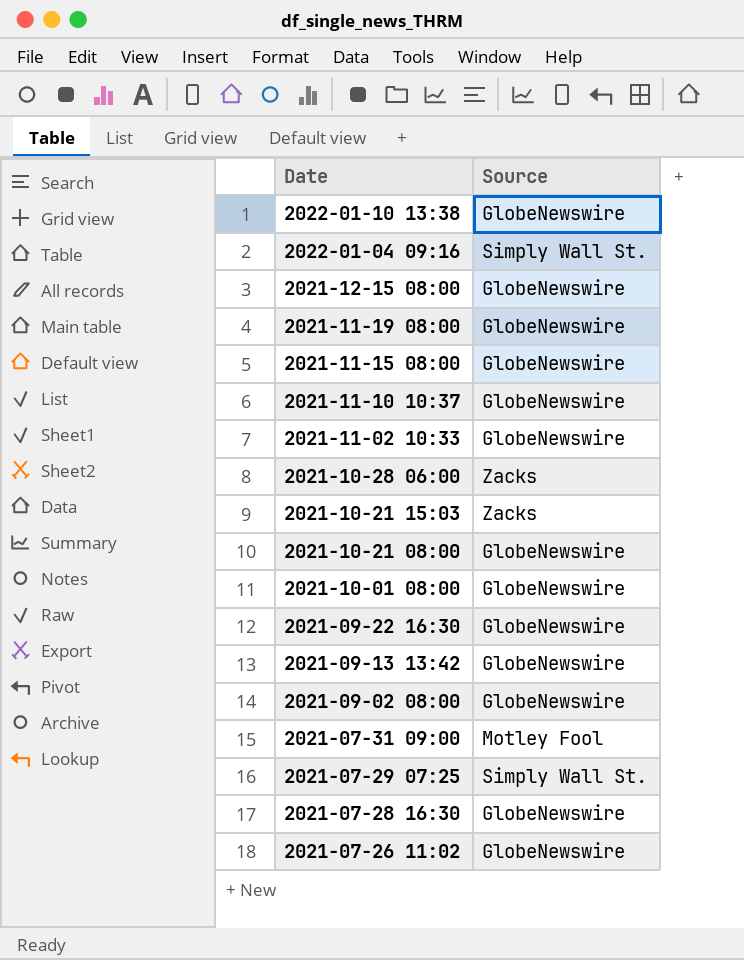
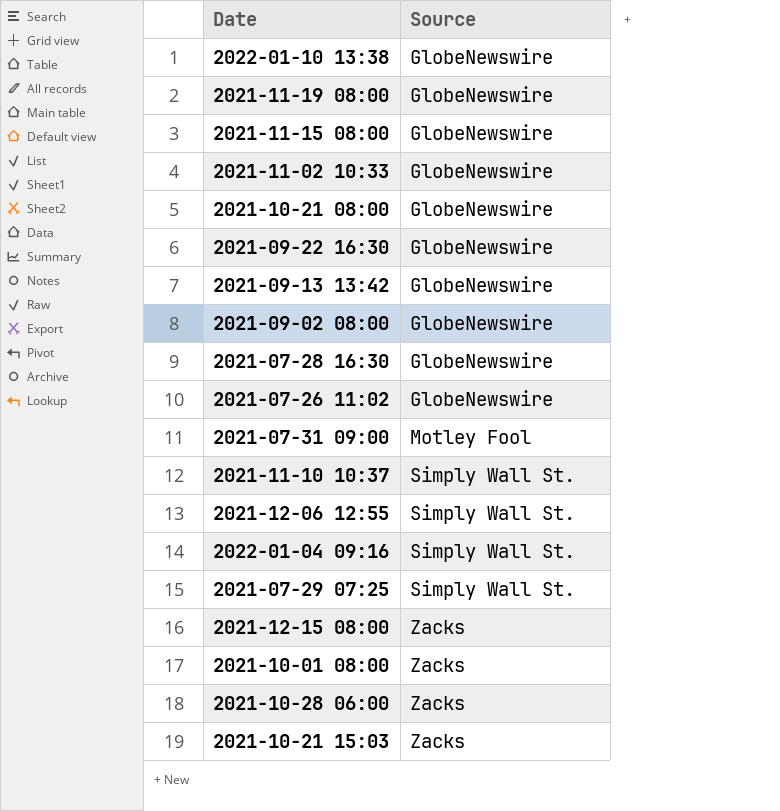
row order: Date descending -> Source ascending
2021-11-10 10:37 | Source: GlobeNewswire -> Simply Wall St.
row 2021-12-06 12:55: none -> Simply Wall St.
2021-12-15 08:00 | Source: GlobeNewswire -> Zacks
2021-10-01 08:00 | Source: GlobeNewswire -> Zacks

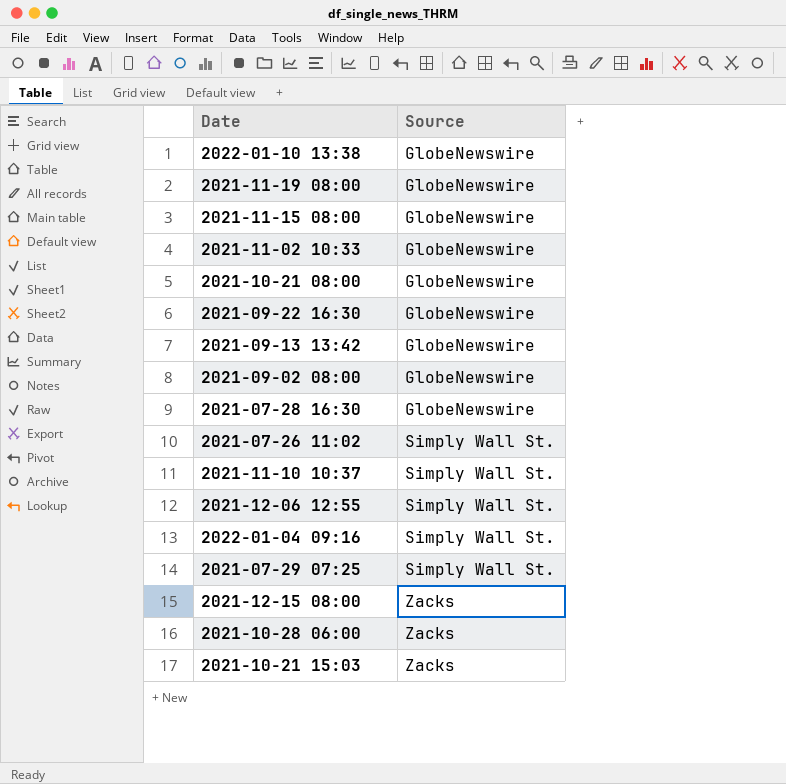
row 2021-07-31 09:00: Motley Fool -> none
row 2021-10-01 08:00: Zacks -> none
2021-07-26 11:02 | Source: GlobeNewswire -> Simply Wall St.

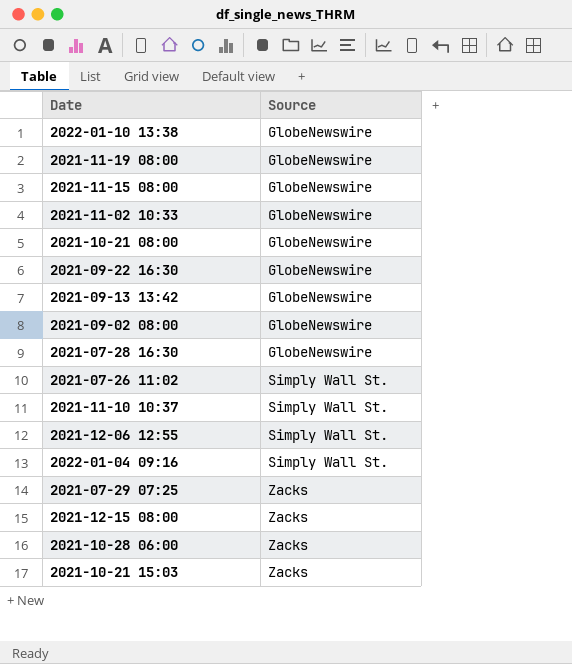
2021-07-29 07:25 | Source: Simply Wall St. -> Zacks

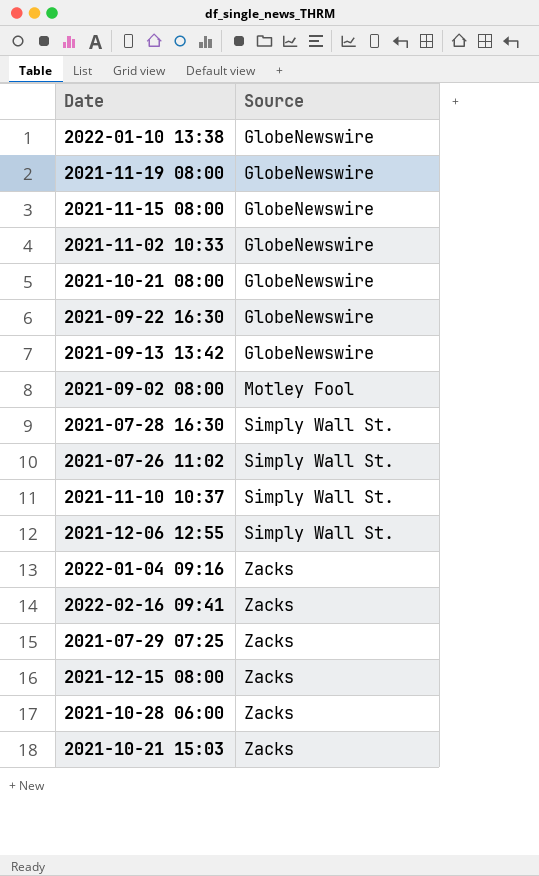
2021-09-02 08:00 | Source: GlobeNewswire -> Motley Fool
2021-07-28 16:30 | Source: GlobeNewswire -> Simply Wall St.
2022-01-04 09:16 | Source: Simply Wall St. -> Zacks
row 2022-02-16 09:41: none -> Zacks

